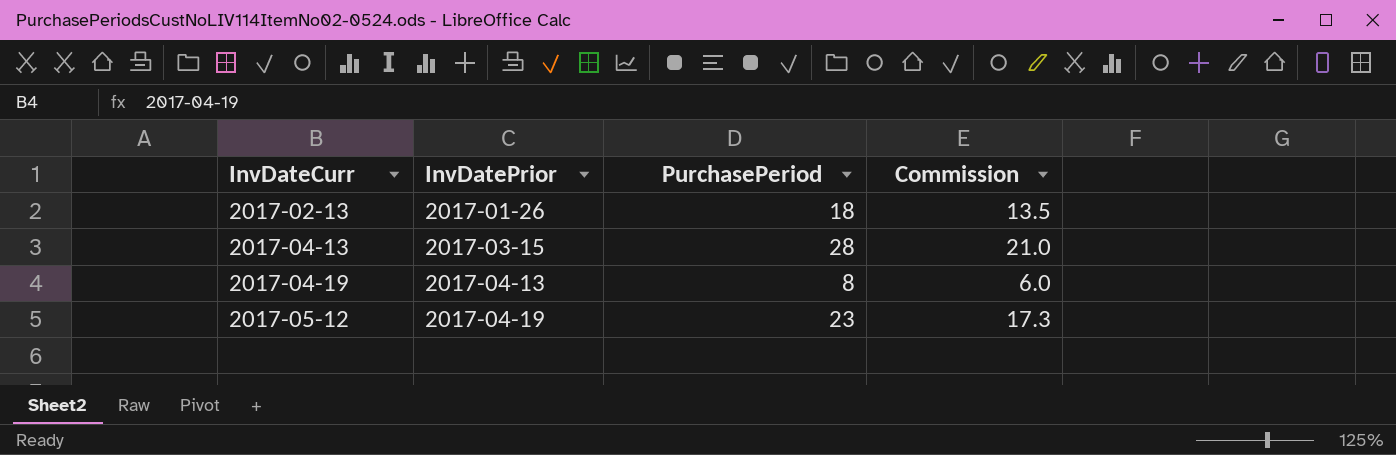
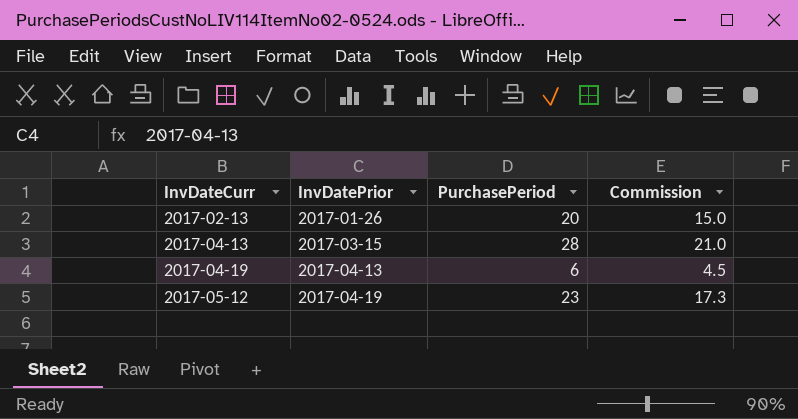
2017-02-13 | PurchasePeriod: 18 -> 20
2017-02-13 | Commission: 13.5 -> 15.0
2017-04-19 | PurchasePeriod: 8 -> 6
2017-04-19 | Commission: 6.0 -> 4.5

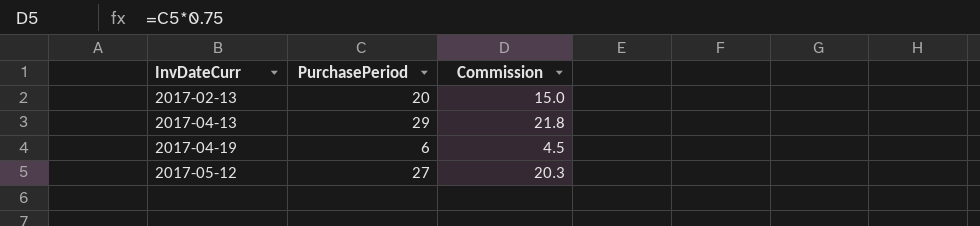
column InvDatePrior | position: 2 -> none
2017-04-13 | PurchasePeriod: 28 -> 29
2017-04-13 | Commission: 21.0 -> 21.8
2017-05-12 | PurchasePeriod: 23 -> 27
2017-05-12 | Commission: 17.3 -> 20.3

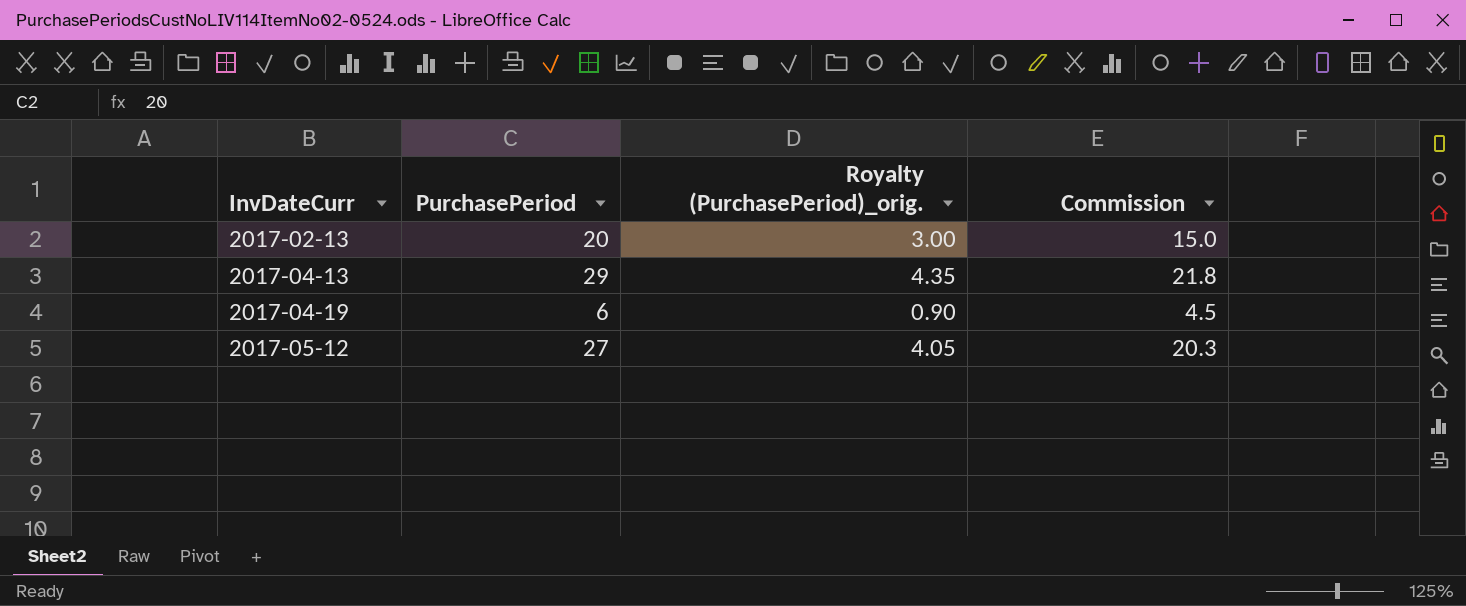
column Royalty (PurchasePeriod)_orig. | formula: none -> [PurchasePeriod] * 0.15

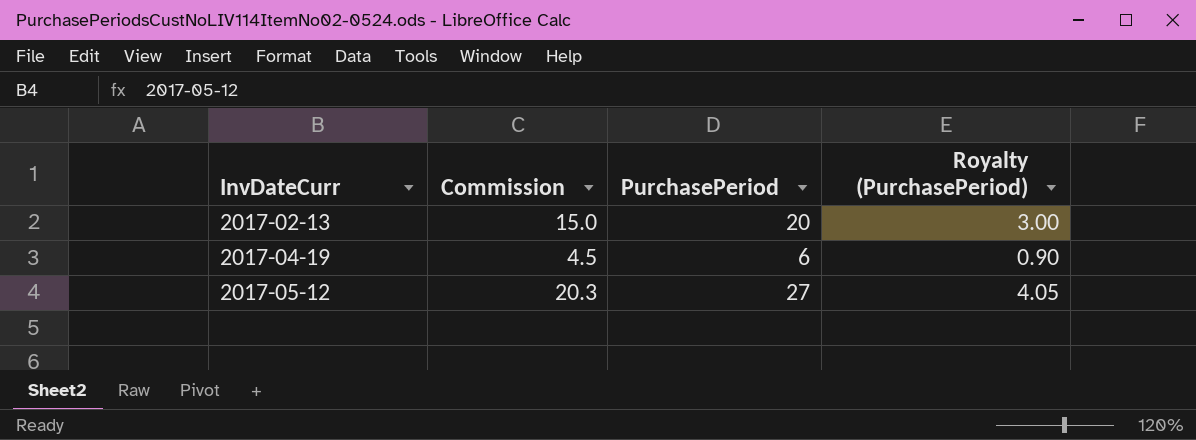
column Commission | position: 4 -> 2
column name: Royalty (PurchasePeriod)_orig. -> Royalty (PurchasePeriod)
row 2017-04-13: 29 | 4.35 | 21.8 -> none

